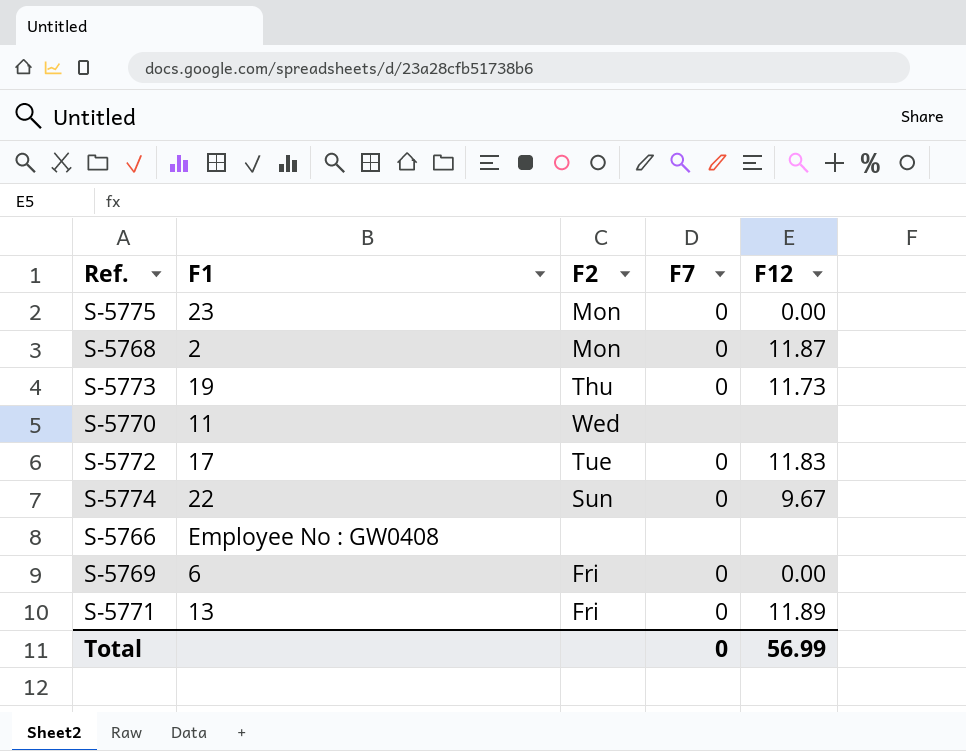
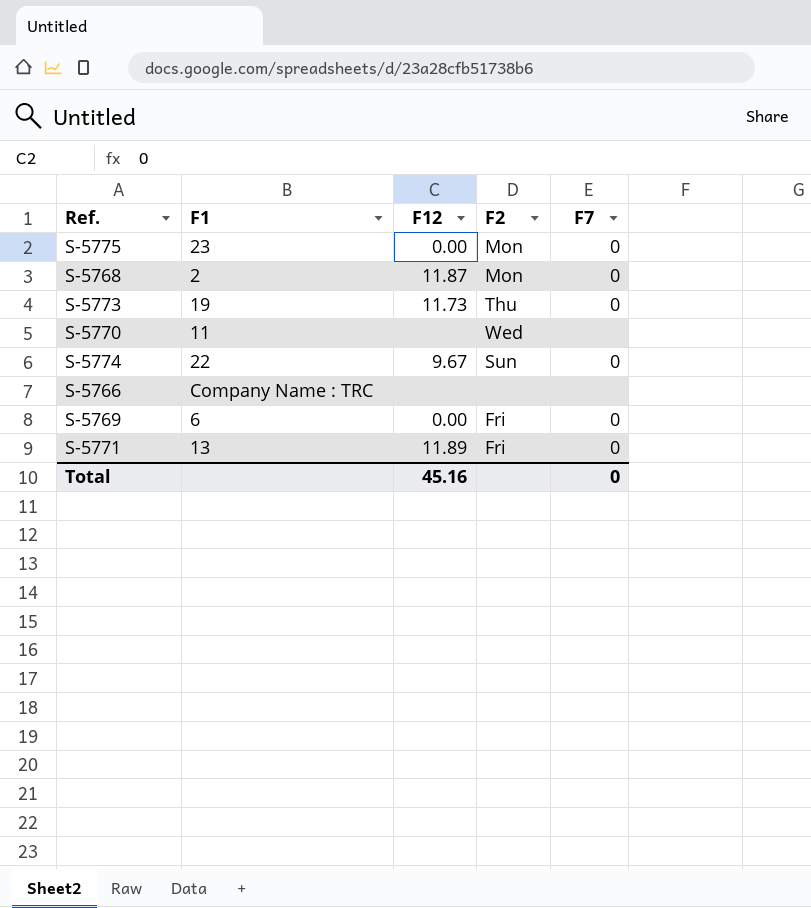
column F12 | position: 5 -> 3
row S-5772: 17 | Tue | 0 | 11.83 -> none
S-5766 | F1: Employee No : GW0408 -> Company Name : TRC
Total | F12: 56.99 -> 45.16

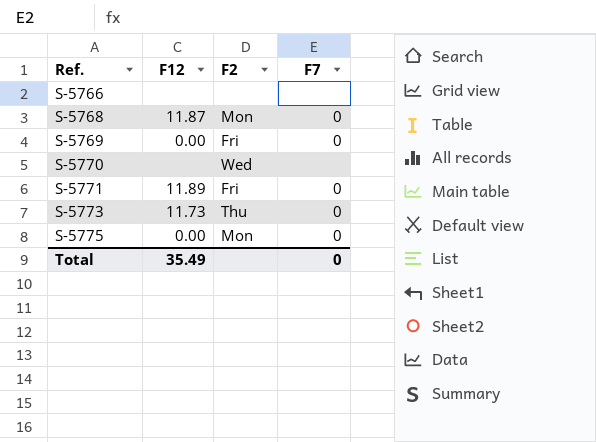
row order: none -> Ref. ascending
column F1 | position: 2 -> none
row S-5774: 22 | 9.67 | Sun | 0 -> none
Total | F12: 45.16 -> 35.49

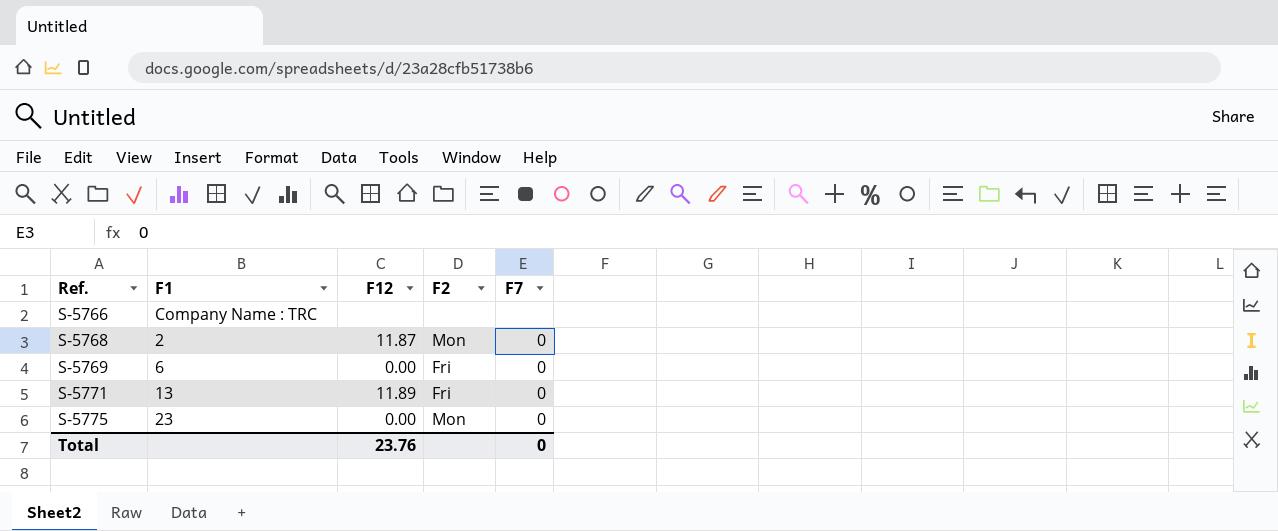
column F1 | position: none -> 2
row S-5770: none | Wed | none -> none
row S-5773: 11.73 | Thu | 0 -> none
Total | F12: 35.49 -> 23.76

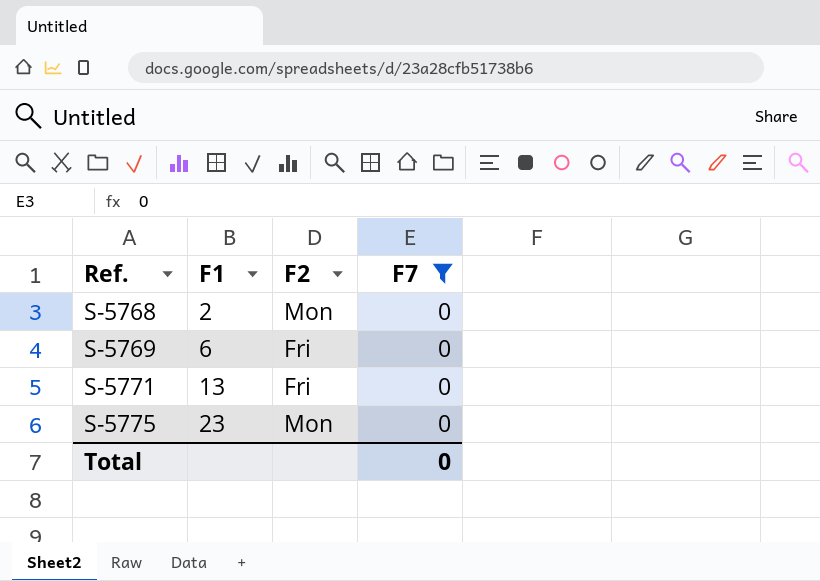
filter: none -> F7 = 0
column F12 | position: 3 -> none

